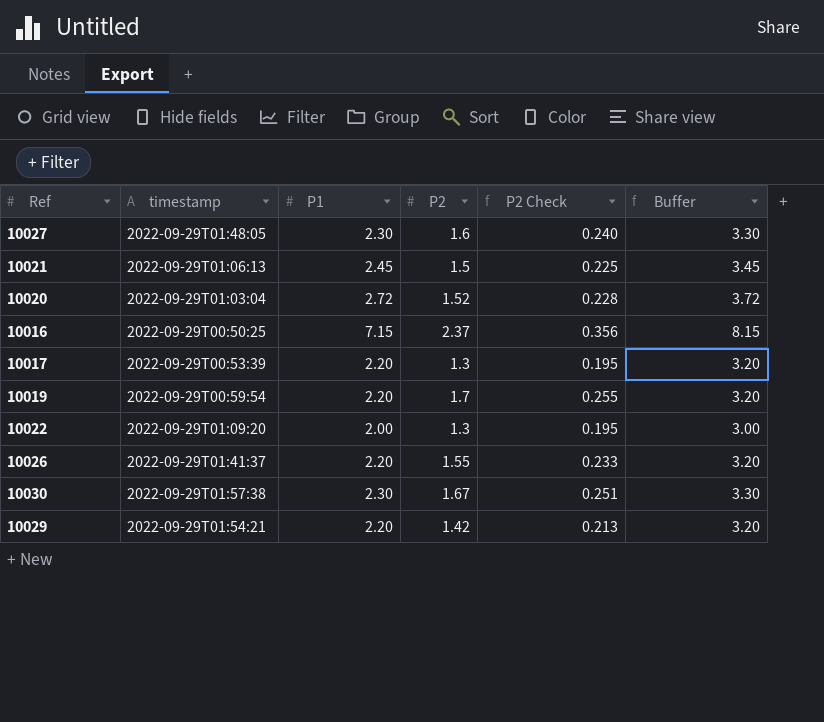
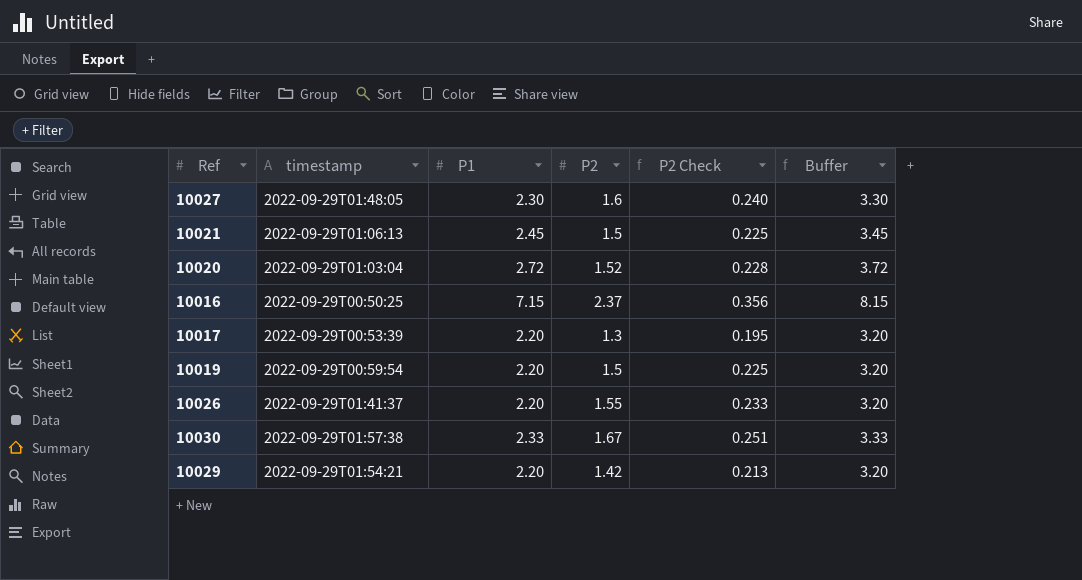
row 10022: 2022-09-29T01:09:20 | 2.00 | 1.3 | 0.195 | 3.00 -> none
10019 | P2: 1.7 -> 1.5
10019 | P2 Check: 0.255 -> 0.225
10030 | P1: 2.30 -> 2.33
10030 | Buffer: 3.30 -> 3.33

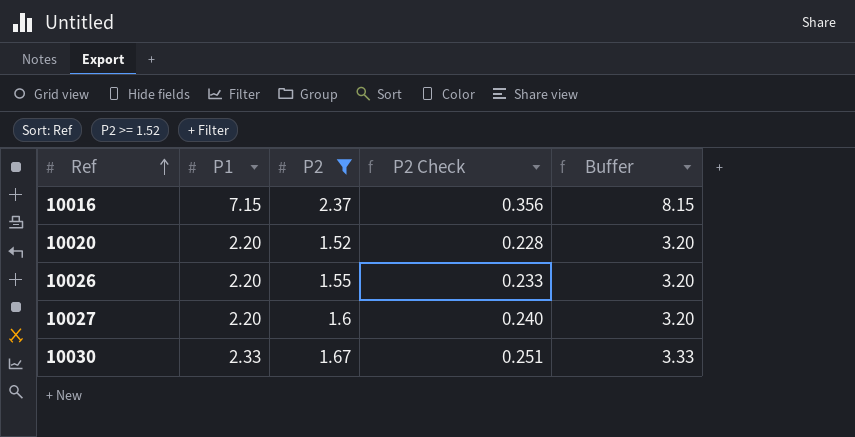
filter: none -> P2 >= 1.52
row order: none -> Ref ascending
column timestamp | position: 2 -> none
10020 | P1: 2.72 -> 2.20
10020 | Buffer: 3.72 -> 3.20
10027 | P1: 2.30 -> 2.20
10027 | Buffer: 3.30 -> 3.20

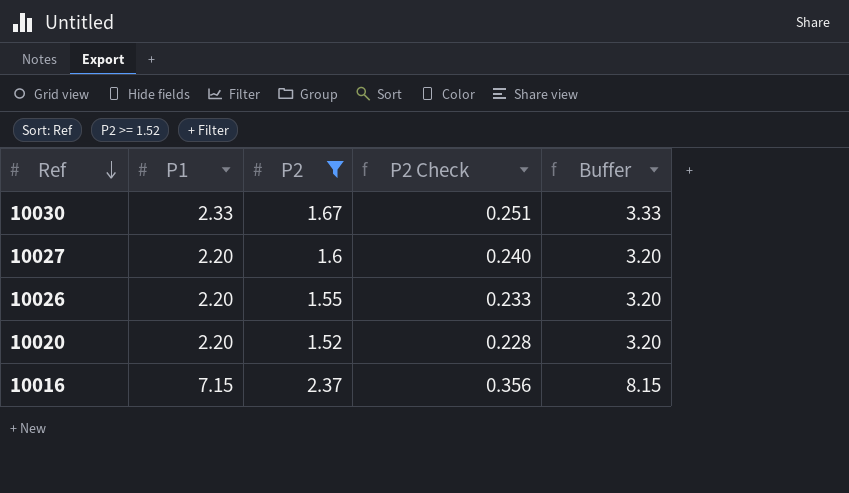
row order: Ref ascending -> Ref descending

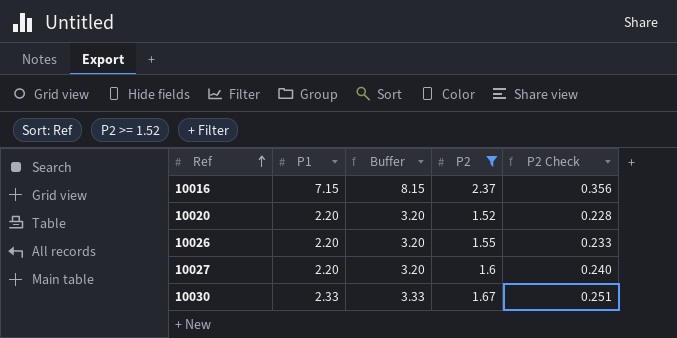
row order: Ref descending -> Ref ascending
column Buffer | position: 5 -> 3

